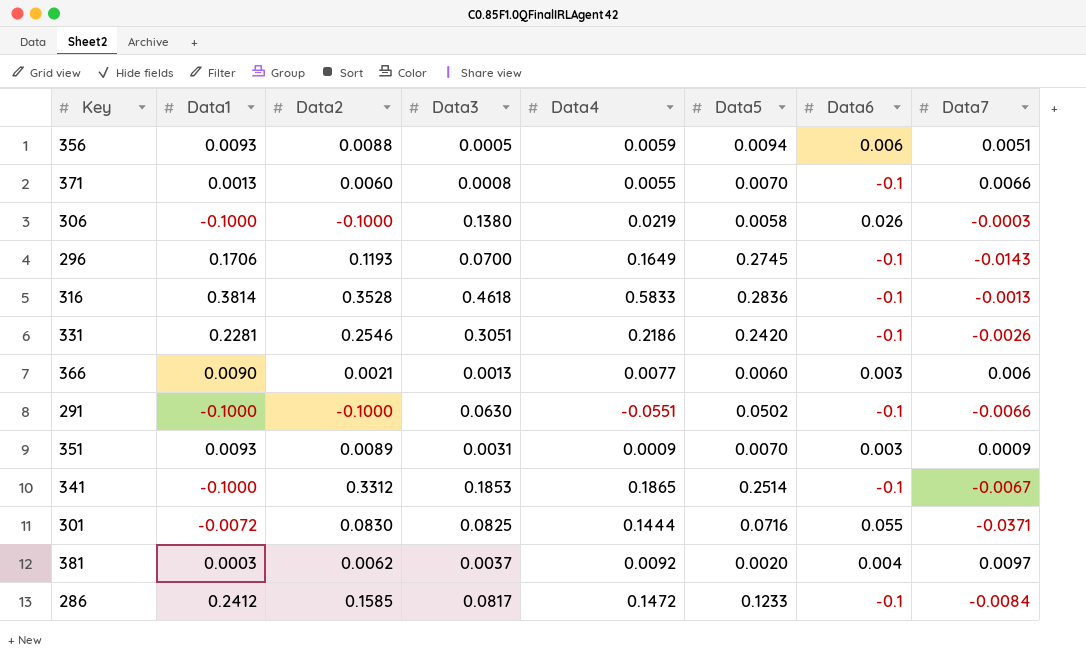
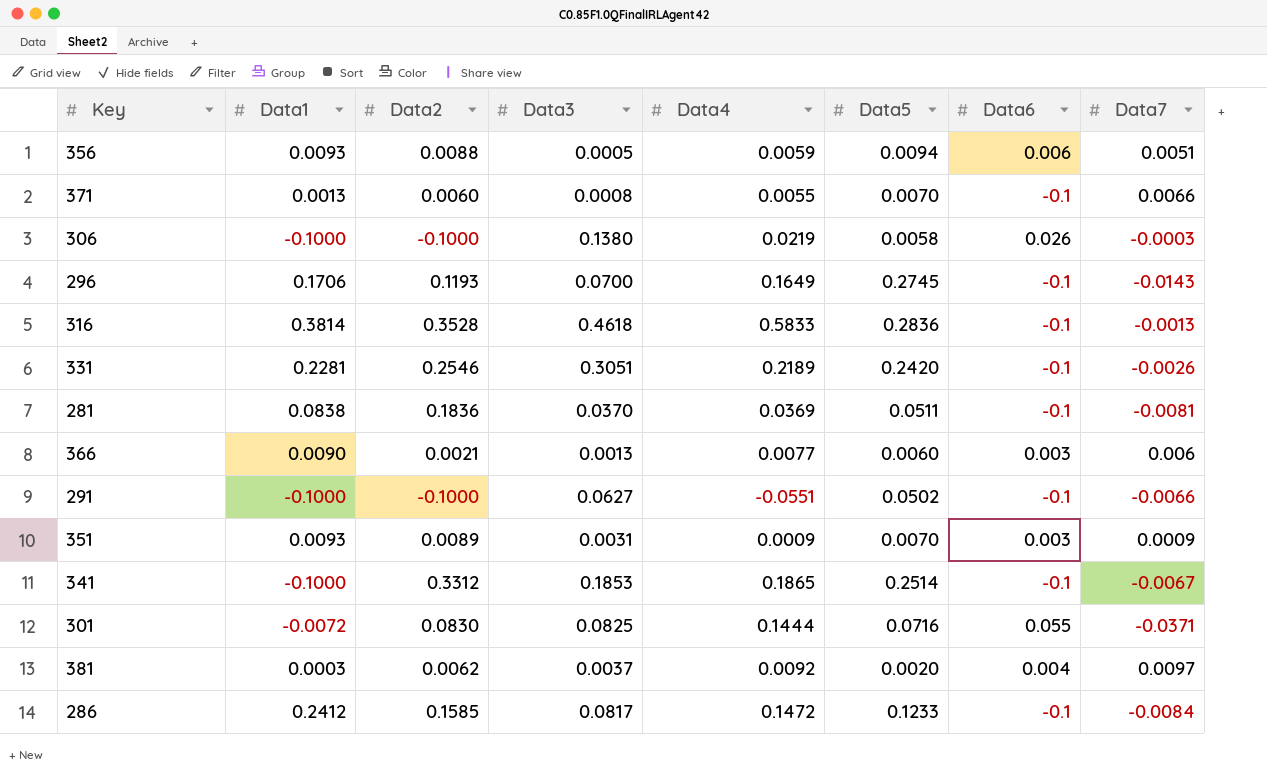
331 | Data4: 0.2186 -> 0.2189
row 281: none -> 0.0838 | 0.1836 | 0.0370 | 0.0369 | 0.0511 | -0.1 | -0.0081
291 | Data3: 0.0630 -> 0.0627

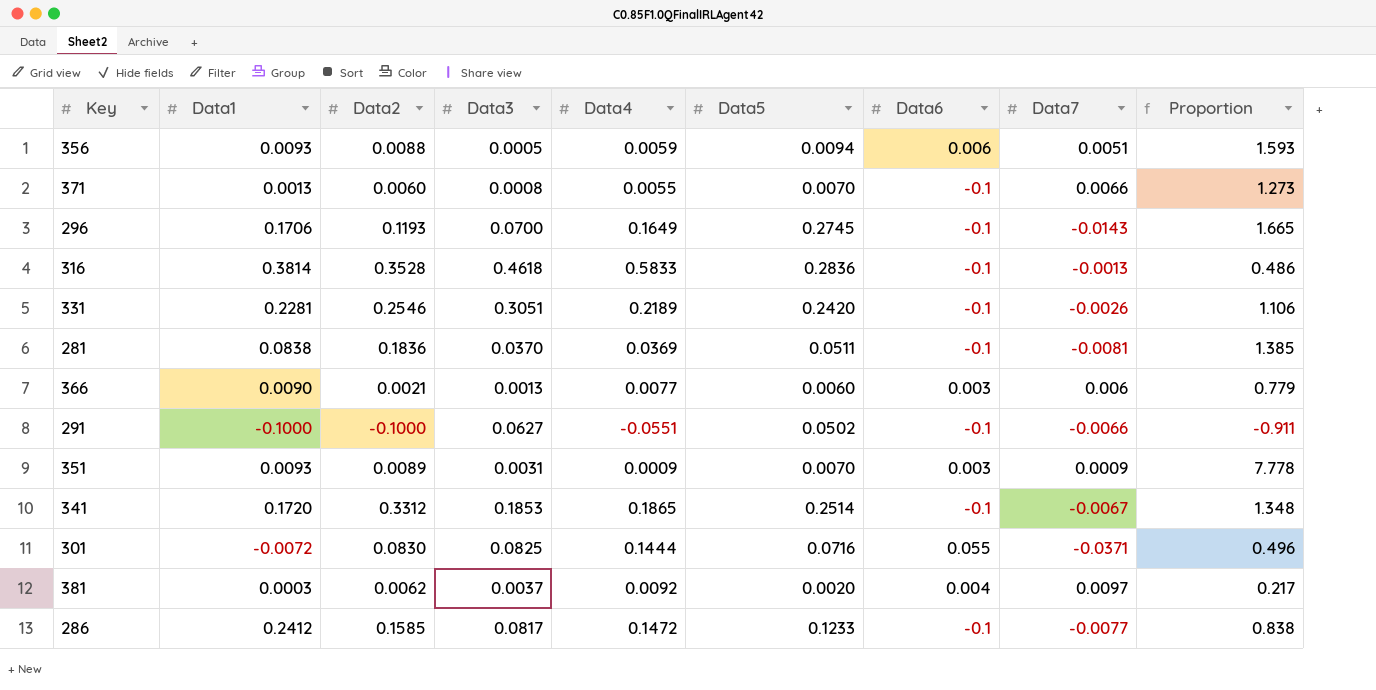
column Proportion | formula: none -> [Data5] / [Data4]
row 306: -0.1000 | -0.1000 | 0.1380 | 0.0219 | 0.0058 | 0.026 | -0.0003 -> none
341 | Data1: -0.1000 -> 0.1720
286 | Data7: -0.0084 -> -0.0077

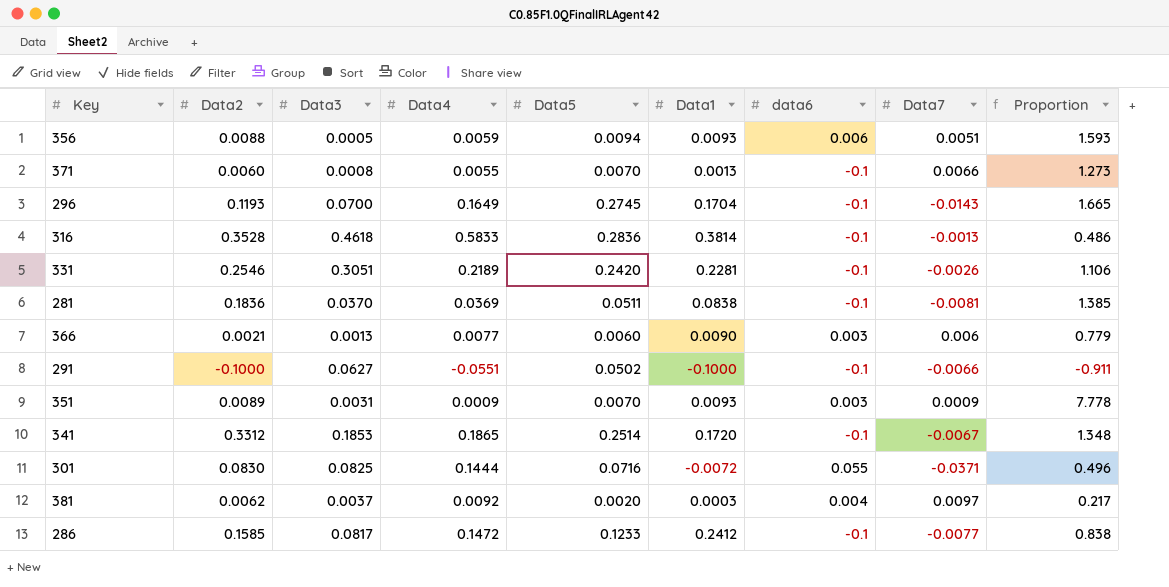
column Data1 | position: 2 -> 6
column name: Data6 -> data6
296 | Data1: 0.1706 -> 0.1704

